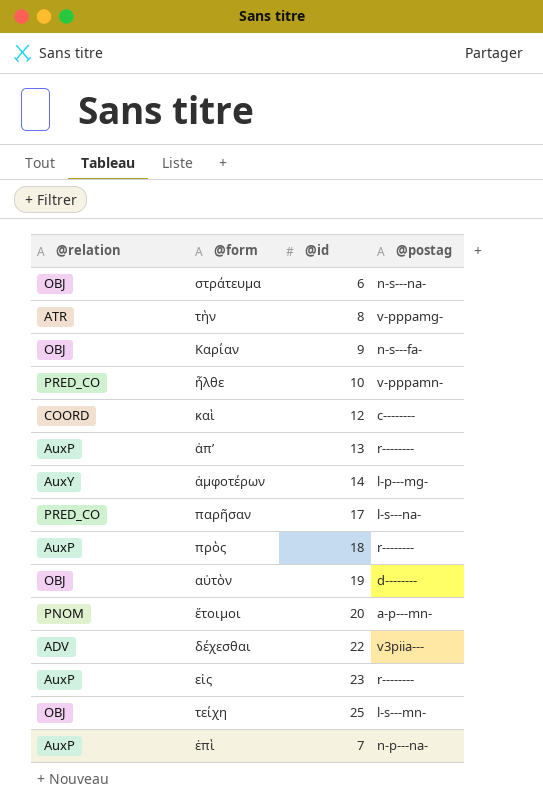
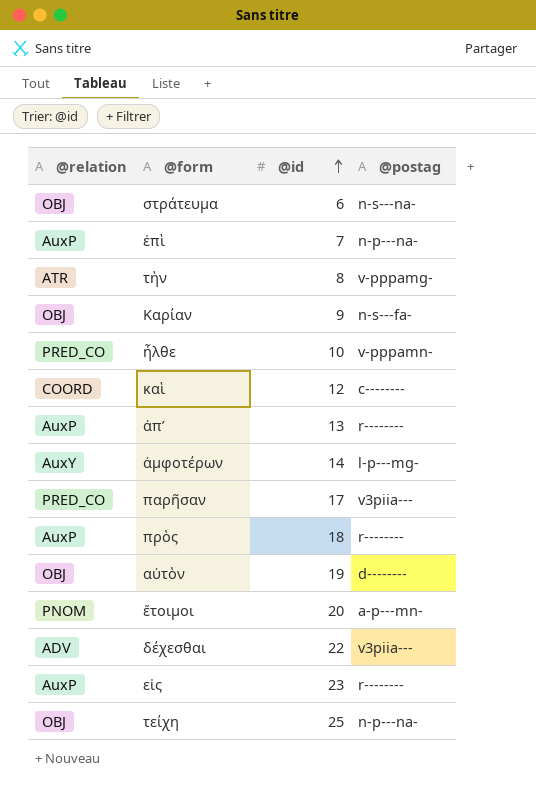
row order: none -> @id ascending
παρῆσαν | @postag: l-s---na- -> v3piia---
τείχη | @postag: l-s---mn- -> n-p---na-

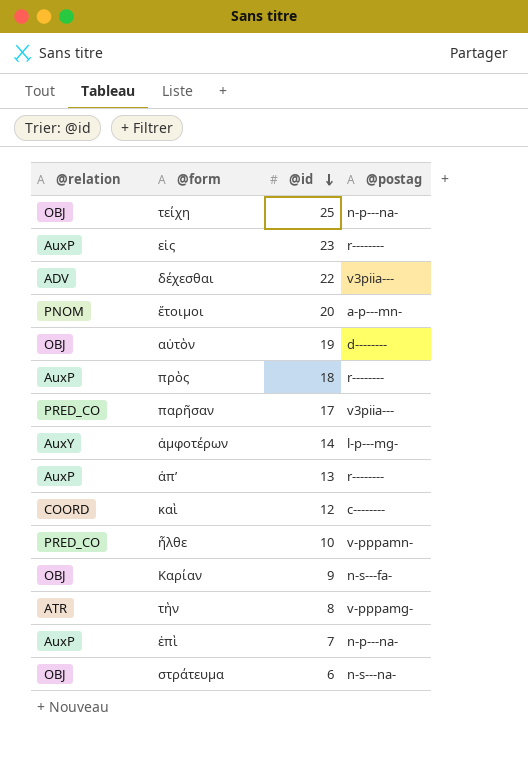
row order: @id ascending -> @id descending

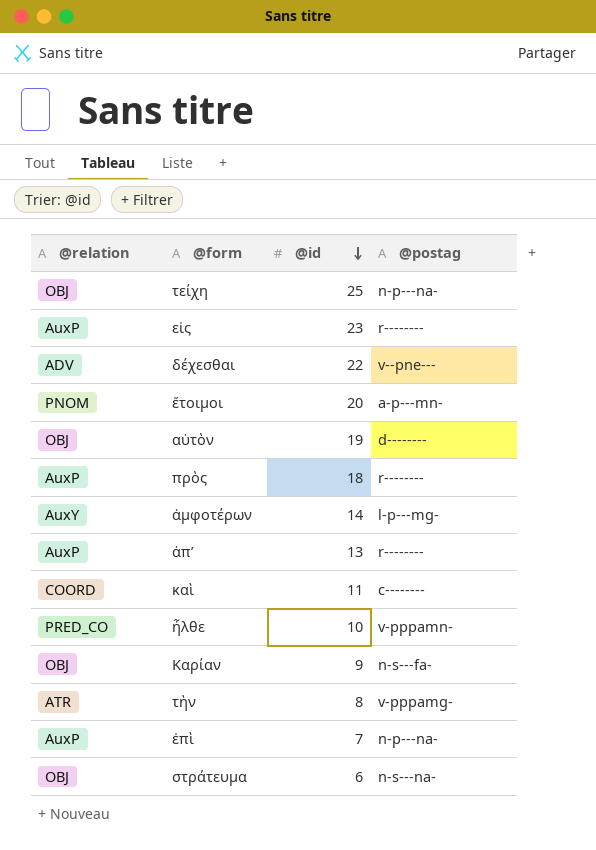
row παρῆσαν: PRED_CO | 17 | v3piia--- -> none
δέχεσθαι | @postag: v3piia--- -> v--pne---
καὶ | @id: 12 -> 11

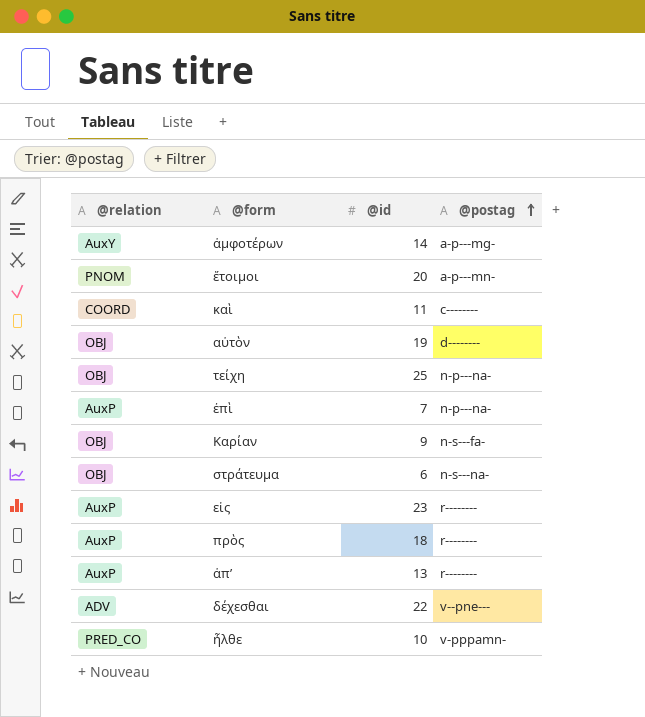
row order: @id descending -> @postag ascending
row τὴν: ATR | 8 | v-pppamg- -> none
ἀμφοτέρων | @postag: l-p---mg- -> a-p---mg-

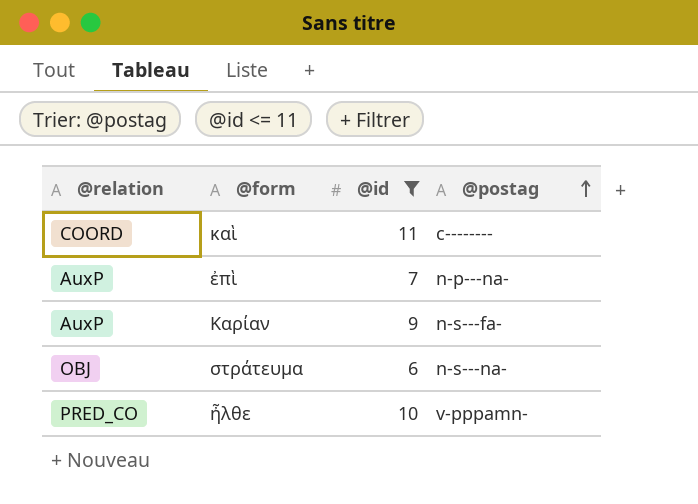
filter: none -> @id <= 11
Καρίαν | @relation: OBJ -> AuxP

